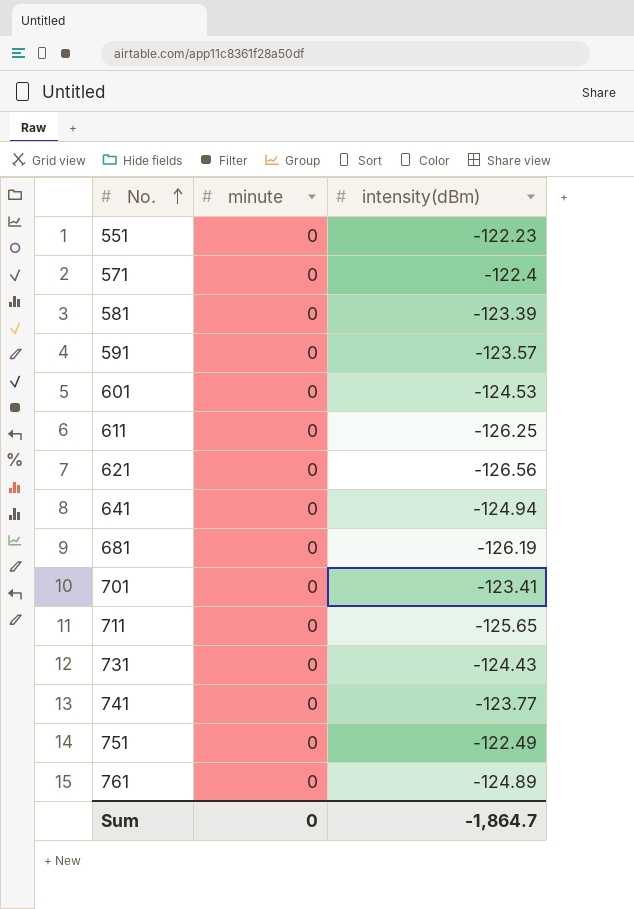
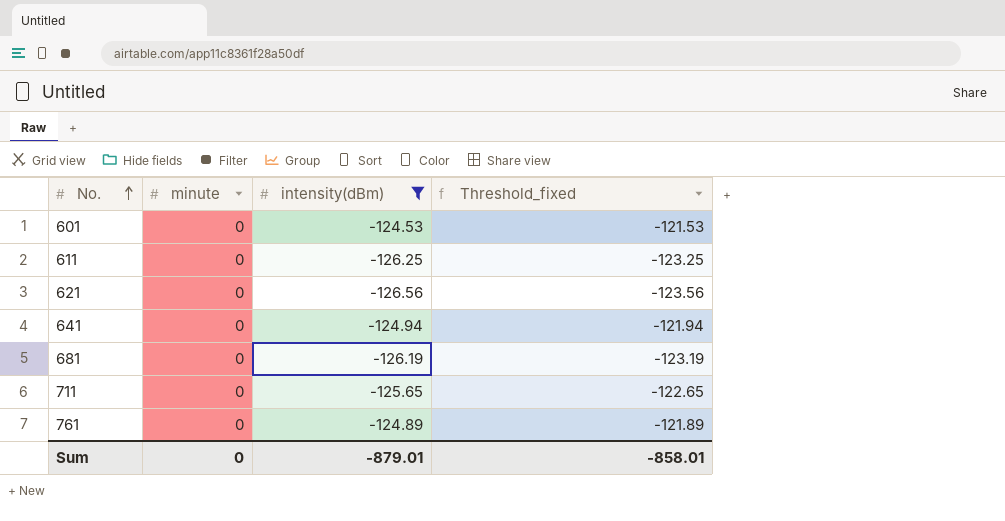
filter: none -> intensity(dBm) <= -124.53
column Threshold_fixed | formula: none -> [intensity(dBm)] + 3
Sum | intensity(dBm): -1,864.7 -> -879.01

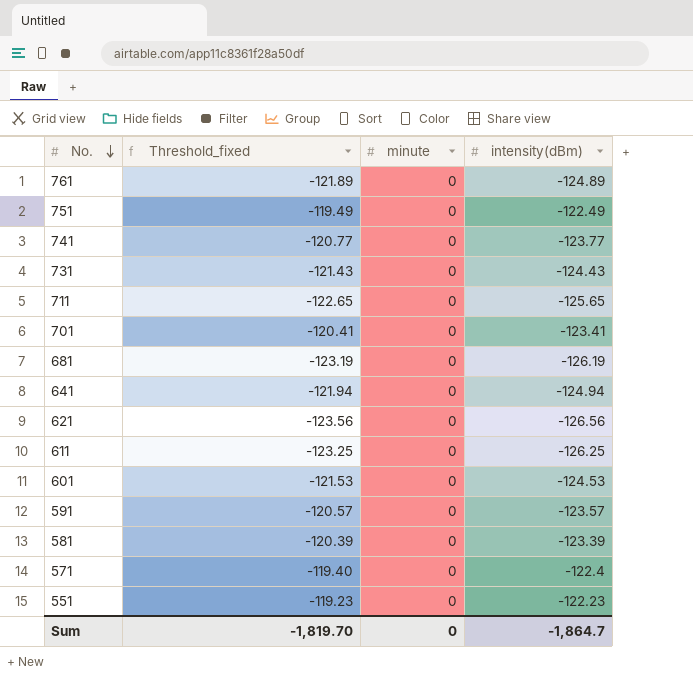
filter: intensity(dBm) <= -124.53 -> none
row order: No. ascending -> No. descending
column Threshold_fixed | position: 4 -> 2
Sum | Threshold_fixed: -858.01 -> -1,819.70
Sum | intensity(dBm): -879.01 -> -1,864.7

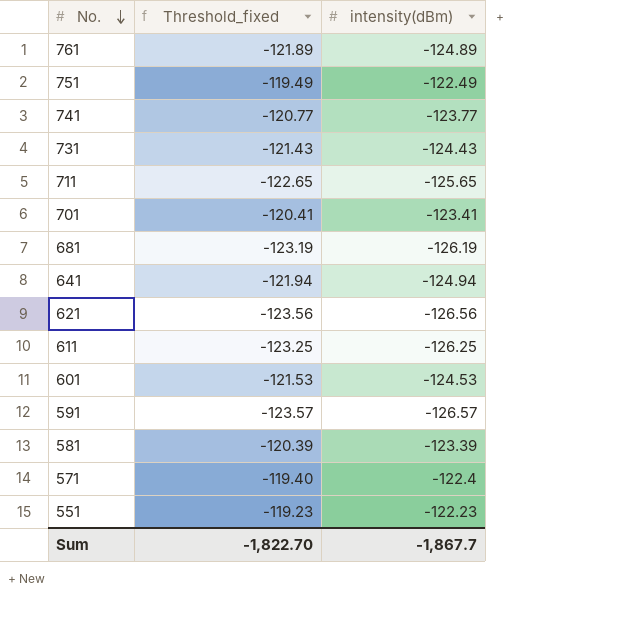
column minute | position: 3 -> none
591 | Threshold_fixed: -120.57 -> -123.57
591 | intensity(dBm): -123.57 -> -126.57
Sum | Threshold_fixed: -1,819.70 -> -1,822.70
Sum | intensity(dBm): -1,864.7 -> -1,867.7

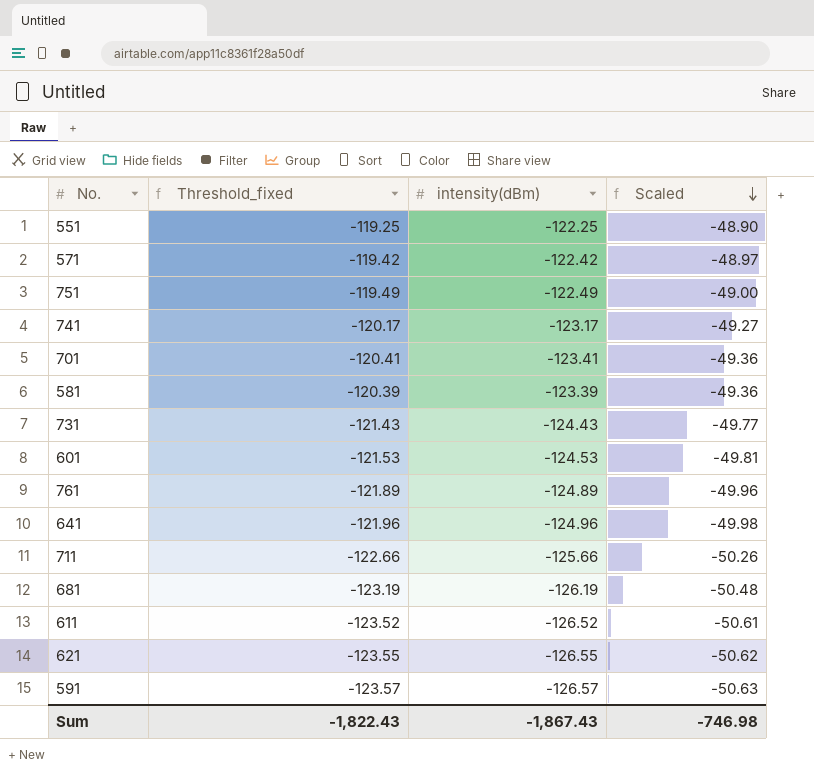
row order: No. descending -> Scaled descending
column Scaled | formula: none -> [intensity(dBm)] * 0.4
551 | Threshold_fixed: -119.23 -> -119.25
551 | intensity(dBm): -122.23 -> -122.25
571 | Threshold_fixed: -119.40 -> -119.42
571 | intensity(dBm): -122.4 -> -122.42
741 | Threshold_fixed: -120.77 -> -120.17
741 | intensity(dBm): -123.77 -> -123.17
641 | Threshold_fixed: -121.94 -> -121.96
641 | intensity(dBm): -124.94 -> -124.96
711 | Threshold_fixed: -122.65 -> -122.66
711 | intensity(dBm): -125.65 -> -125.66
611 | Threshold_fixed: -123.25 -> -123.52
611 | intensity(dBm): -126.25 -> -126.52
621 | Threshold_fixed: -123.56 -> -123.55
621 | intensity(dBm): -126.56 -> -126.55
Sum | Threshold_fixed: -1,822.70 -> -1,822.43
Sum | intensity(dBm): -1,867.7 -> -1,867.43

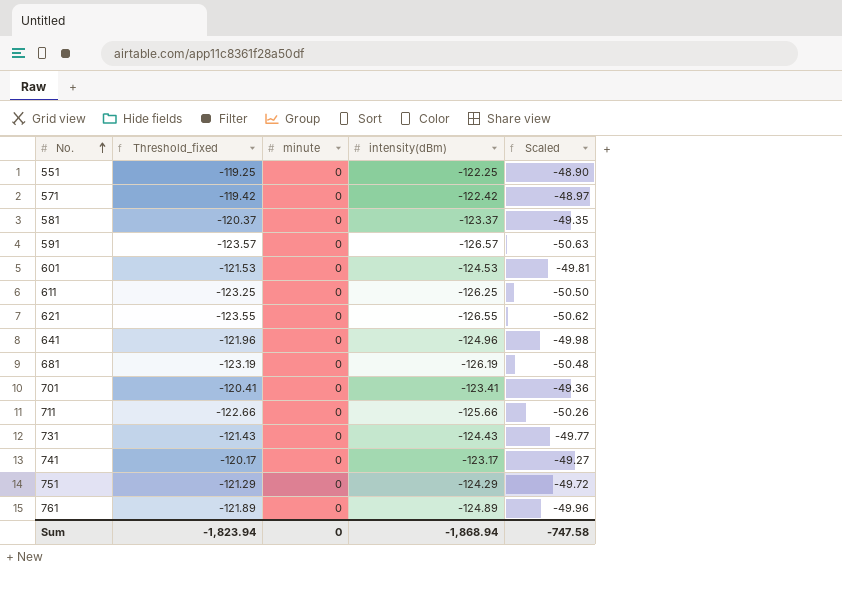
row order: Scaled descending -> No. ascending
column minute | position: none -> 3
581 | Threshold_fixed: -120.39 -> -120.37
581 | intensity(dBm): -123.39 -> -123.37
581 | Scaled: -49.36 -> -49.35
611 | Threshold_fixed: -123.52 -> -123.25
611 | intensity(dBm): -126.52 -> -126.25
611 | Scaled: -50.61 -> -50.50
751 | Threshold_fixed: -119.49 -> -121.29
751 | intensity(dBm): -122.49 -> -124.29
751 | Scaled: -49.00 -> -49.72
Sum | Threshold_fixed: -1,822.43 -> -1,823.94
Sum | intensity(dBm): -1,867.43 -> -1,868.94
Sum | Scaled: -746.98 -> -747.58

